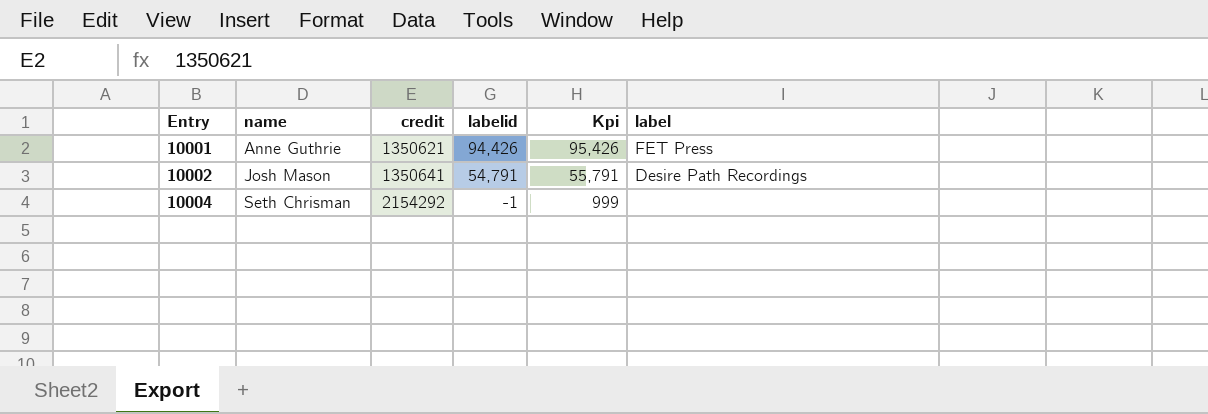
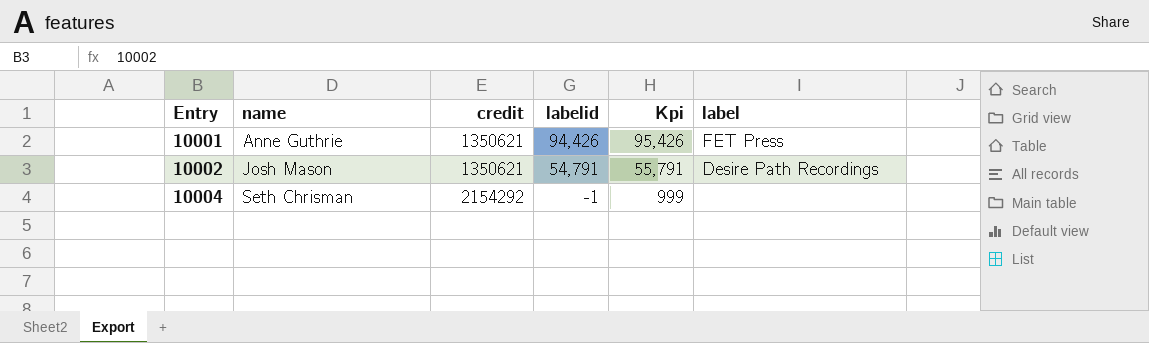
10002 | credit: 1350641 -> 1350621

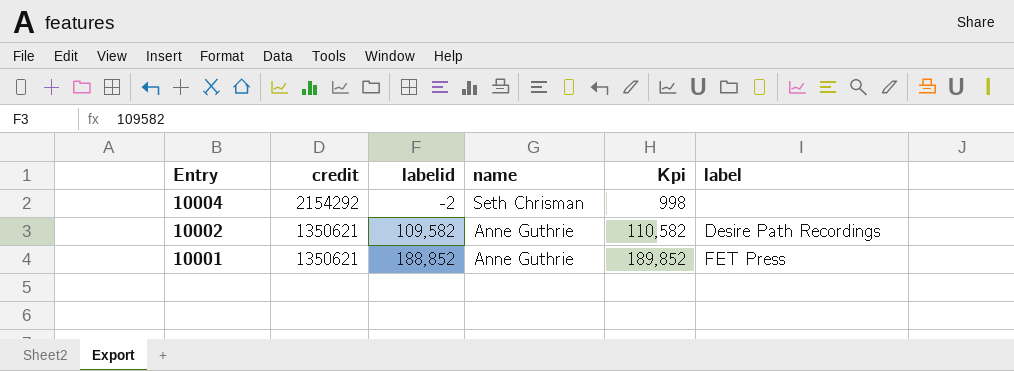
row order: Entry ascending -> Entry descending
column name | position: 2 -> 4
10004 | labelid: -1 -> -2
10004 | Kpi: 999 -> 998
10002 | labelid: 54,791 -> 109,582
10002 | name: Josh Mason -> Anne Guthrie
10002 | Kpi: 55,791 -> 110,582
10001 | labelid: 94,426 -> 188,852
10001 | Kpi: 95,426 -> 189,852

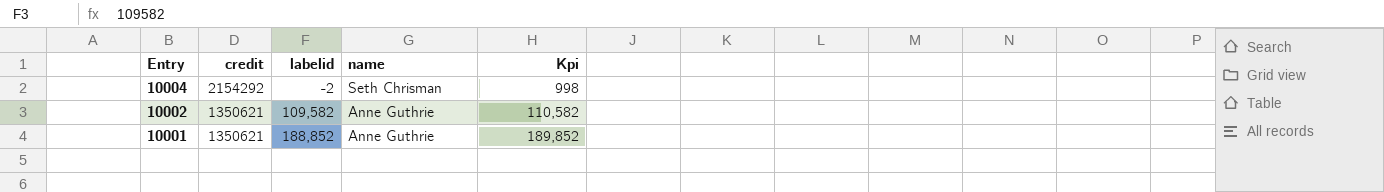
column label | position: 6 -> none

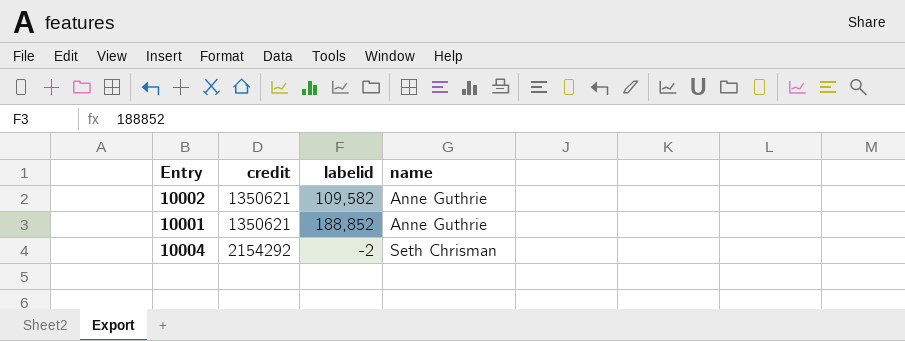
row order: Entry descending -> credit ascending
column Kpi | formula: [labelid] + 1000 -> none

